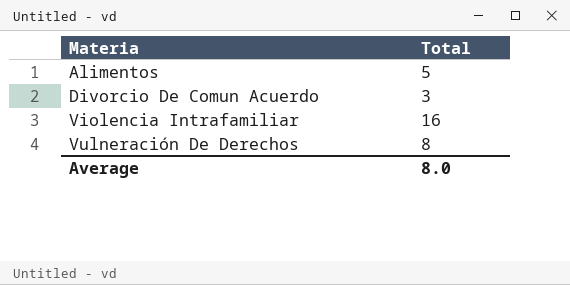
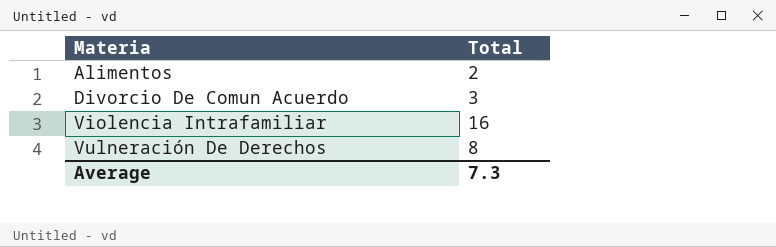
Alimentos | Total: 5 -> 2
Average | Total: 8.0 -> 7.3

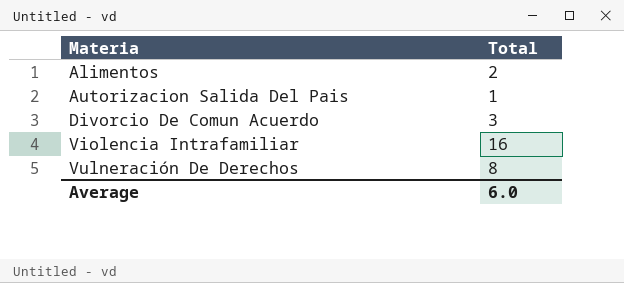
row Autorizacion Salida Del Pais: none -> 1
Average | Total: 7.3 -> 6.0

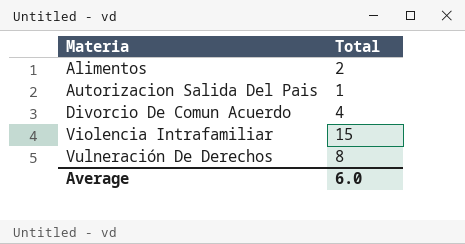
Divorcio De Comun Acuerdo | Total: 3 -> 4
Violencia Intrafamiliar | Total: 16 -> 15

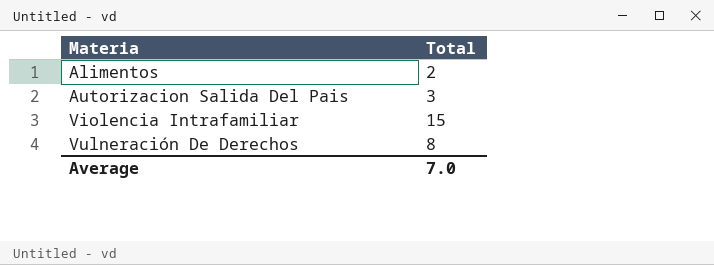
row Divorcio De Comun Acuerdo: 4 -> none
Autorizacion Salida Del Pais | Total: 1 -> 3
Average | Total: 6.0 -> 7.0

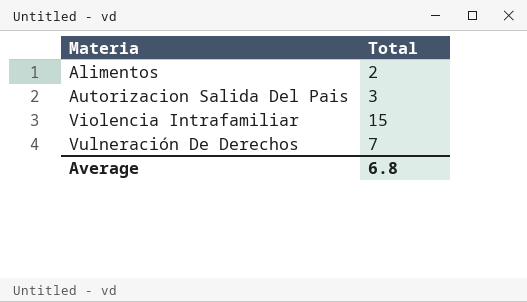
Vulneración De Derechos | Total: 8 -> 7
Average | Total: 7.0 -> 6.8

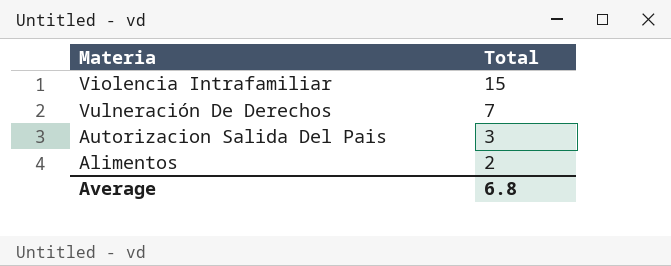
row order: Materia ascending -> Total descending

